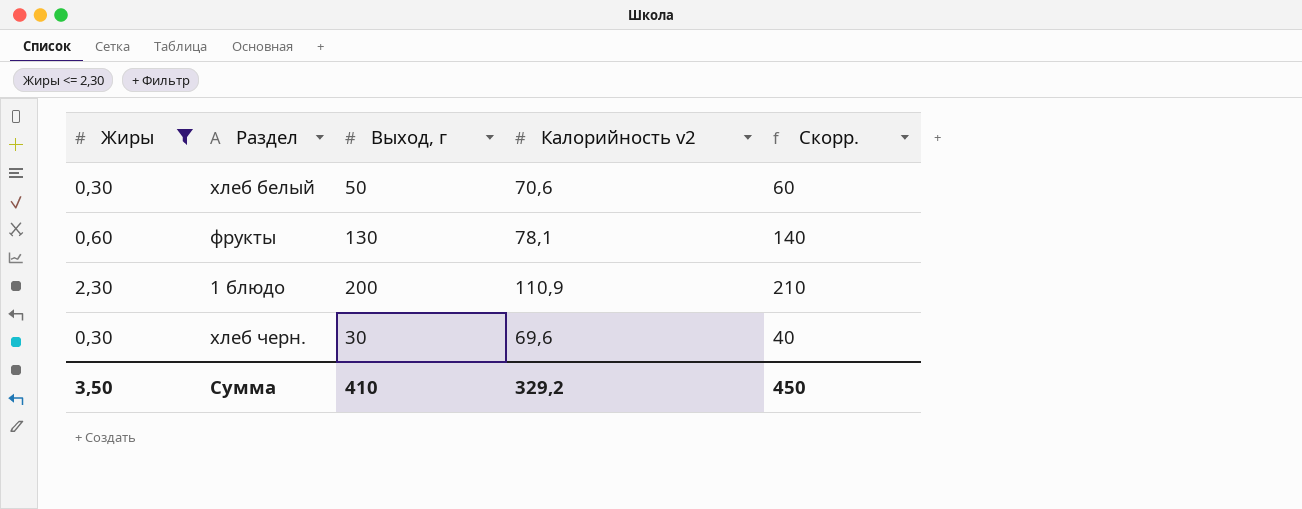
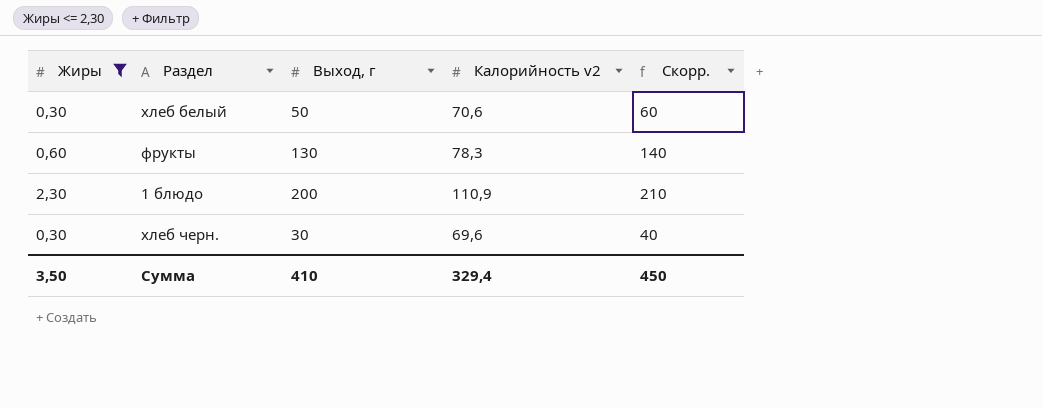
фрукты | Калорийность v2: 78,1 -> 78,3
Сумма | Калорийность v2: 329,2 -> 329,4

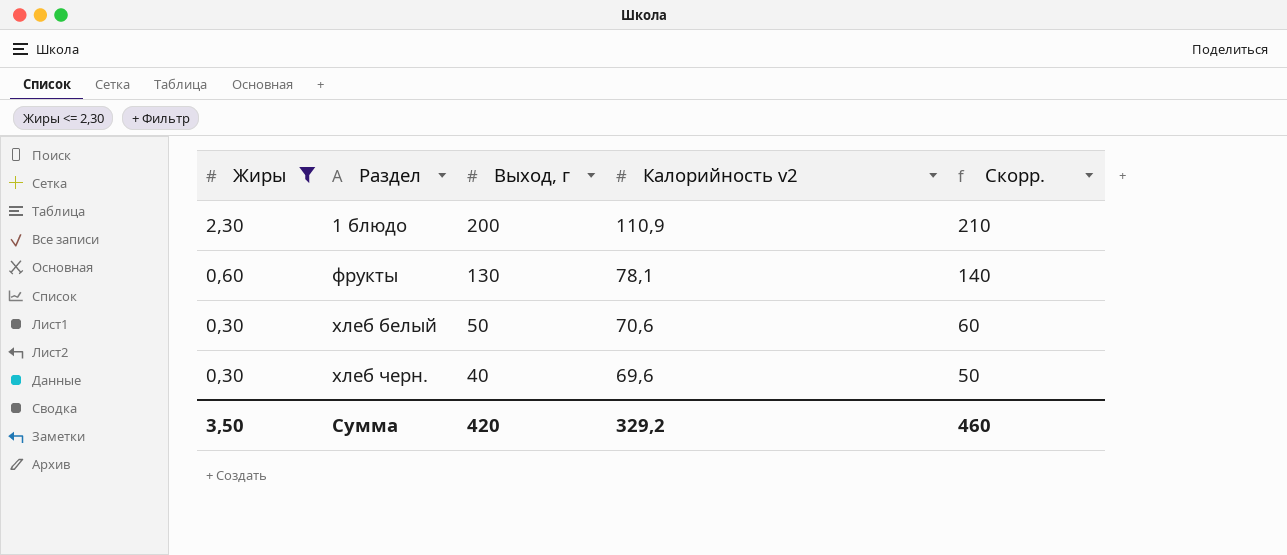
row order: none -> Жиры descending
фрукты | Калорийность v2: 78,3 -> 78,1
хлеб черн. | Выход, г: 30 -> 40
хлеб черн. | Скорр.: 40 -> 50
Сумма | Выход, г: 410 -> 420
Сумма | Калорийность v2: 329,4 -> 329,2
Сумма | Скорр.: 450 -> 460

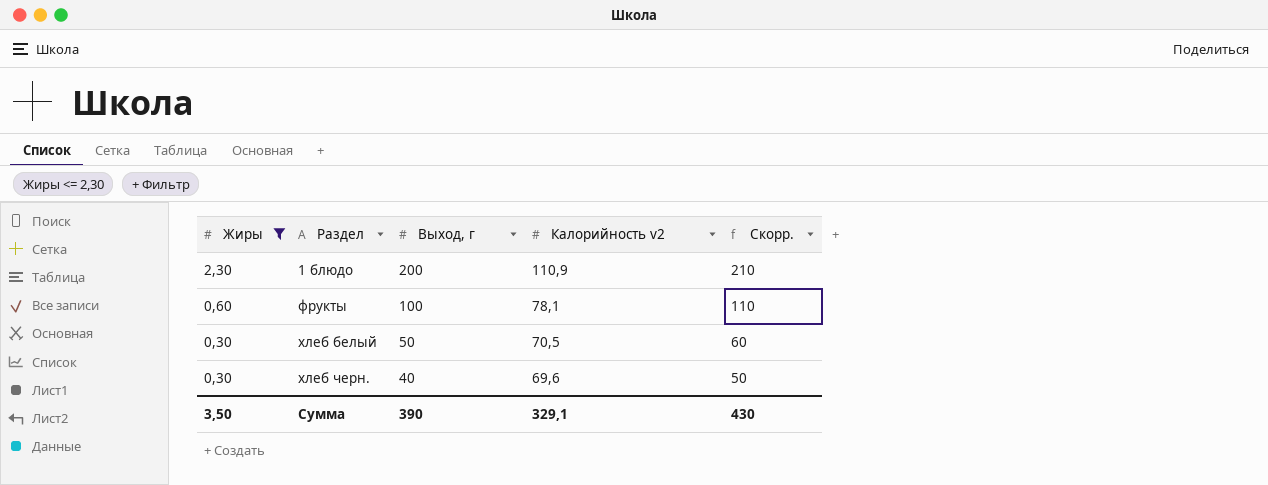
фрукты | Выход, г: 130 -> 100
фрукты | Скорр.: 140 -> 110
хлеб белый | Калорийность v2: 70,6 -> 70,5
Сумма | Выход, г: 420 -> 390
Сумма | Калорийность v2: 329,2 -> 329,1
Сумма | Скорр.: 460 -> 430

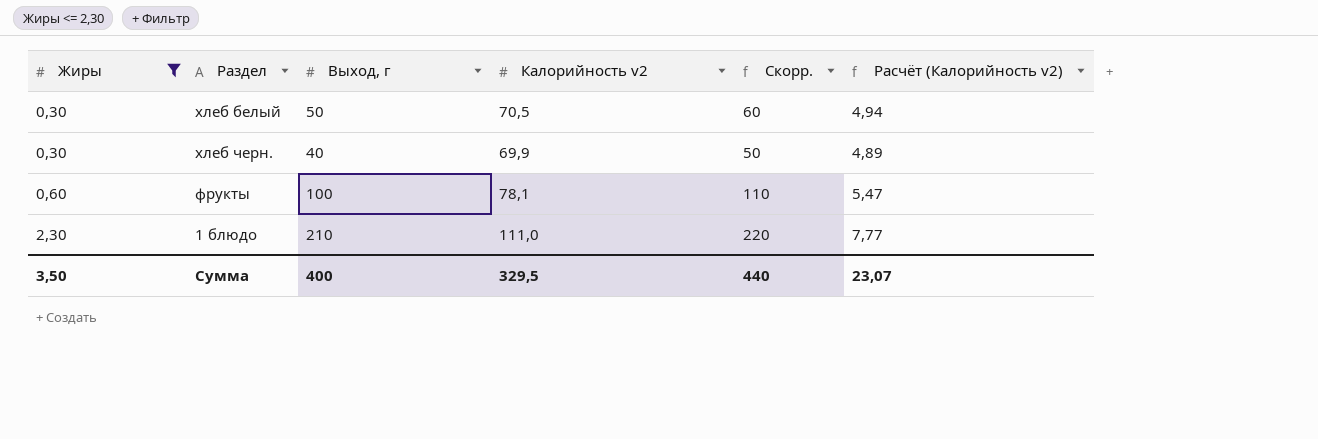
row order: Жиры descending -> Жиры ascending
column Расчёт (Калорийность v2) | formula: none -> [Калорийность v2] * 0,07
хлеб черн. | Калорийность v2: 69,6 -> 69,9
1 блюдо | Выход, г: 200 -> 210
1 блюдо | Калорийность v2: 110,9 -> 111,0
1 блюдо | Скорр.: 210 -> 220
Сумма | Выход, г: 390 -> 400
Сумма | Калорийность v2: 329,1 -> 329,5
Сумма | Скорр.: 430 -> 440

